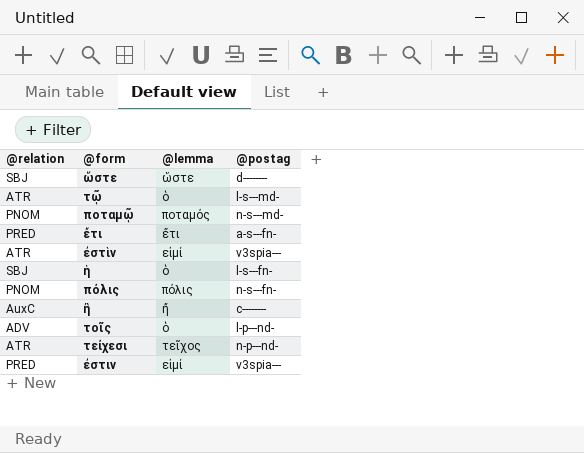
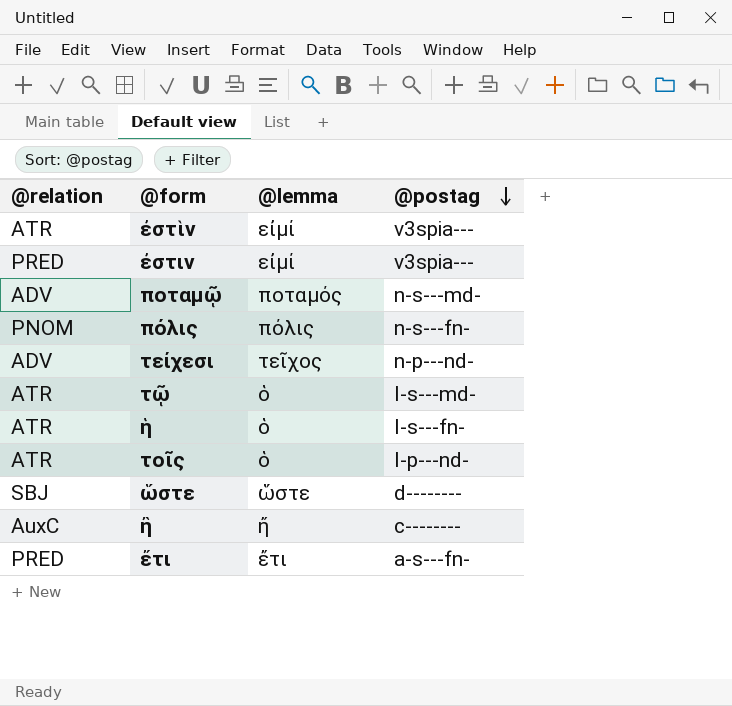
row order: none -> @postag descending
ποταμῷ | @relation: PNOM -> ADV
τείχεσι | @relation: ATR -> ADV
ἡ | @relation: SBJ -> ATR
τοῖς | @relation: ADV -> ATR

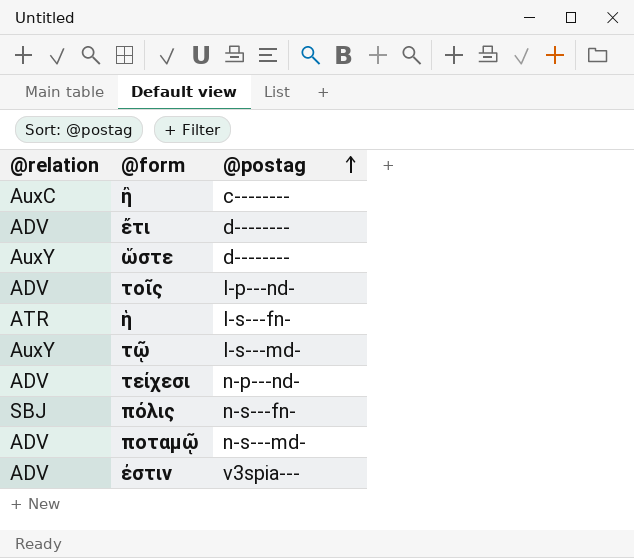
row order: @postag descending -> @postag ascending
column @lemma | position: 3 -> none
row ἐστὶν: ATR | εἰμί | v3spia--- -> none
ἔτι | @relation: PRED -> ADV
ἔτι | @postag: a-s---fn- -> d--------
ὥστε | @relation: SBJ -> AuxY
τοῖς | @relation: ATR -> ADV
τῷ | @relation: ATR -> AuxY
πόλις | @relation: PNOM -> SBJ
ἐστιν | @relation: PRED -> ADV

